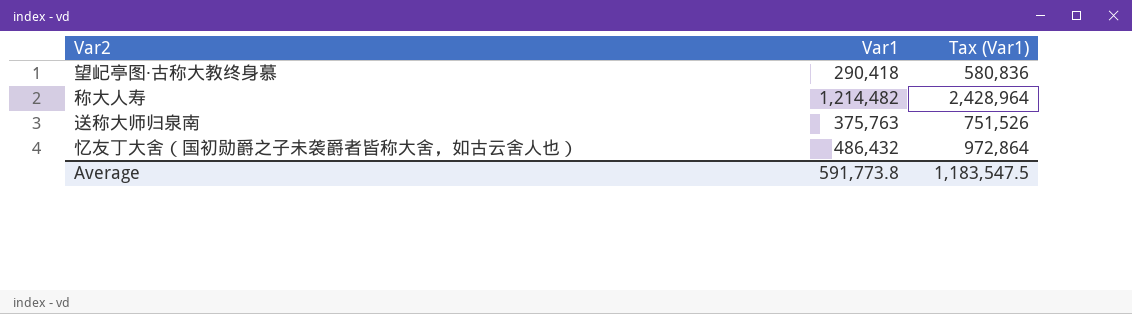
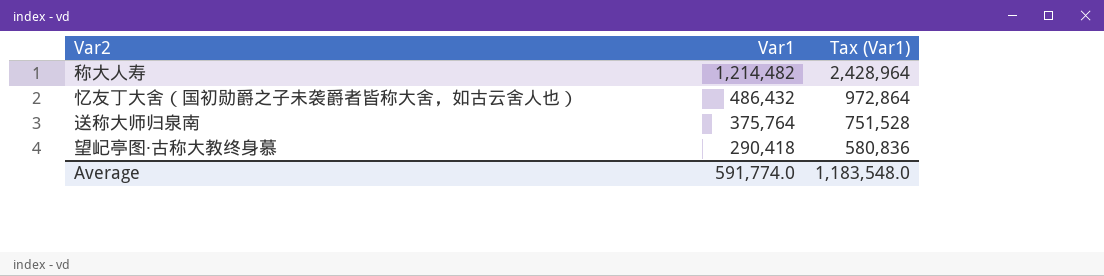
row order: none -> Var1 descending
送称大师归泉南 | Var1: 375,763 -> 375,764
送称大师归泉南 | Tax (Var1): 751,526 -> 751,528
Average | Var1: 591,773.8 -> 591,774.0
Average | Tax (Var1): 1,183,547.5 -> 1,183,548.0

